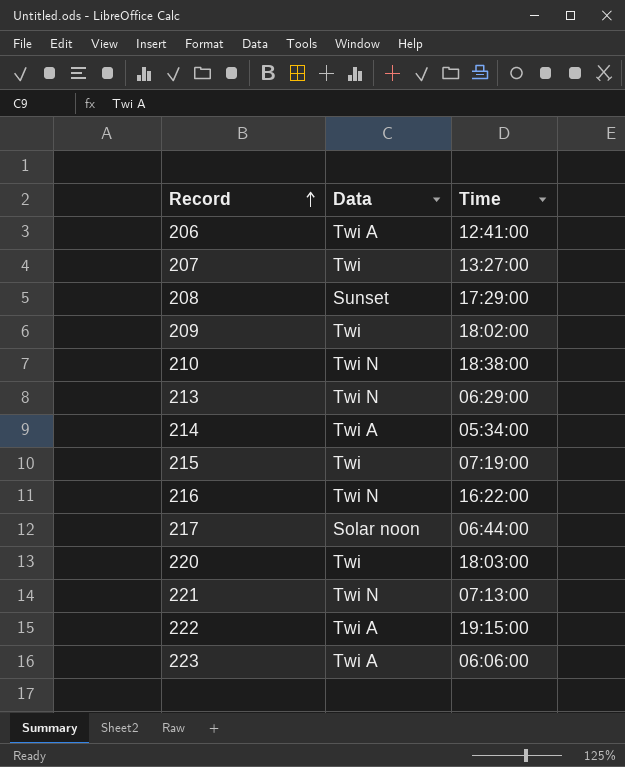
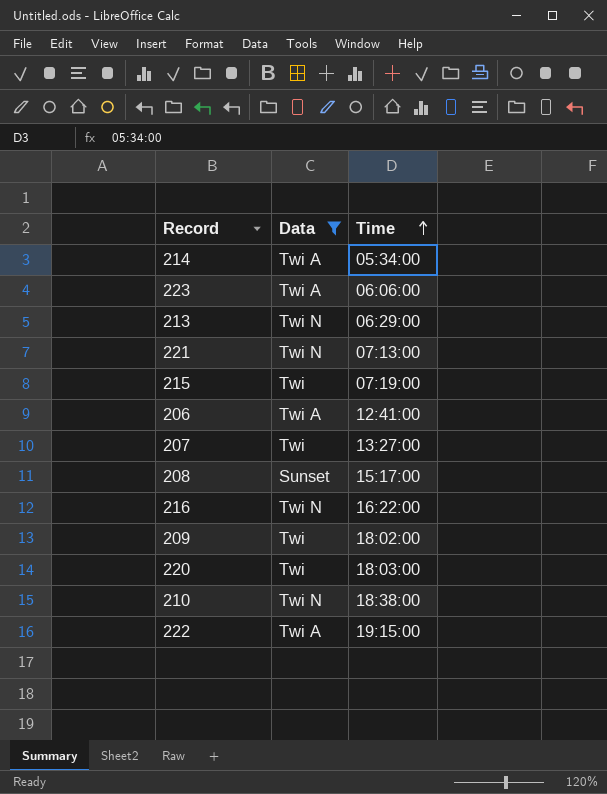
filter: none -> Data != Solar noon
row order: Record ascending -> Time ascending
208 | Time: 17:29:00 -> 15:17:00

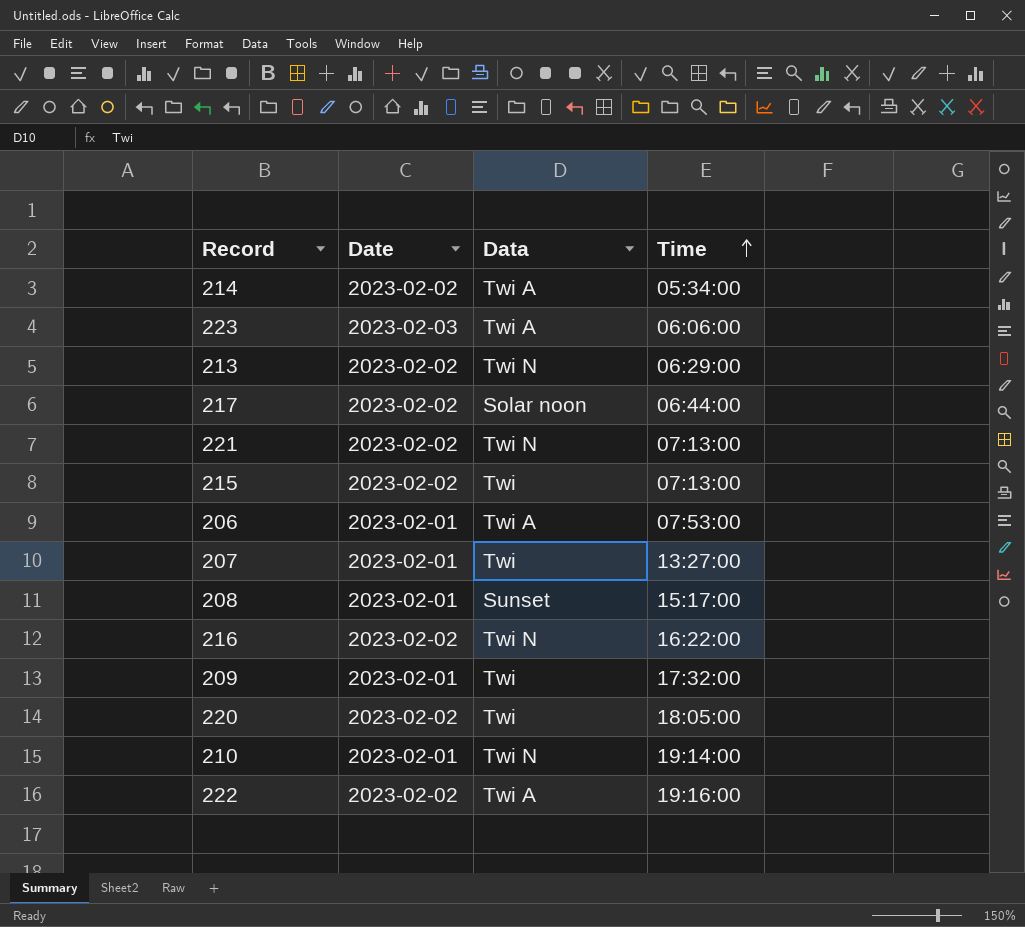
filter: Data != Solar noon -> none
column Date | position: none -> 2
215 | Time: 07:19:00 -> 07:13:00
206 | Time: 12:41:00 -> 07:53:00
209 | Time: 18:02:00 -> 17:32:00
220 | Time: 18:03:00 -> 18:05:00
210 | Time: 18:38:00 -> 19:14:00
222 | Time: 19:15:00 -> 19:16:00

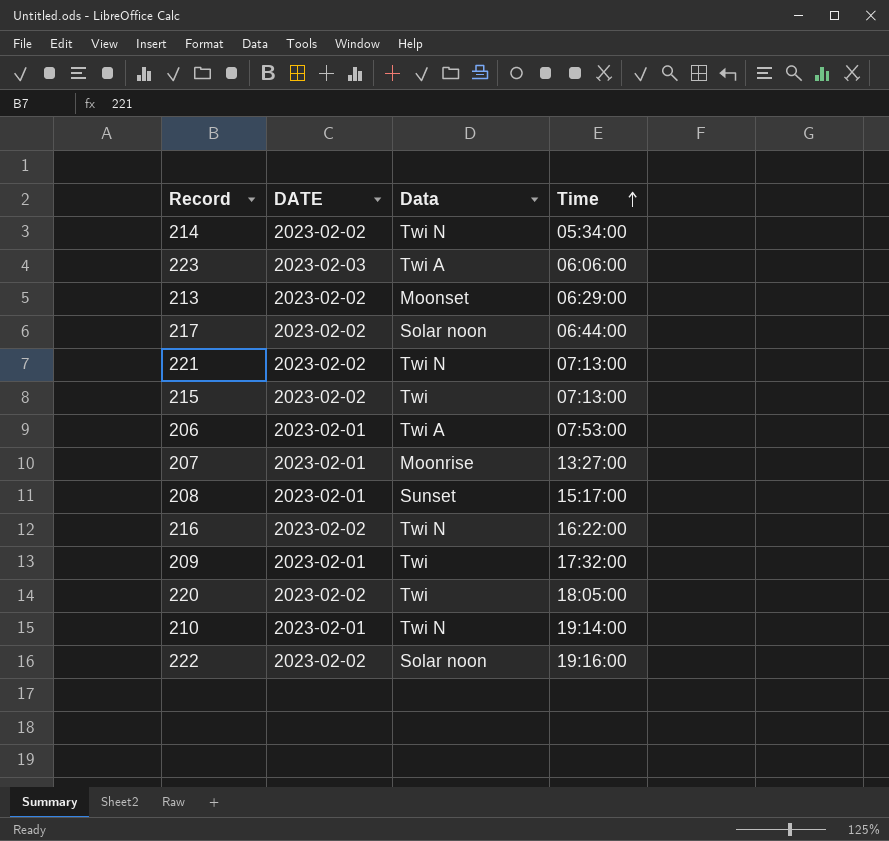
column name: Date -> DATE
214 | Data: Twi A -> Twi N
213 | Data: Twi N -> Moonset
207 | Data: Twi -> Moonrise
222 | Data: Twi A -> Solar noon

